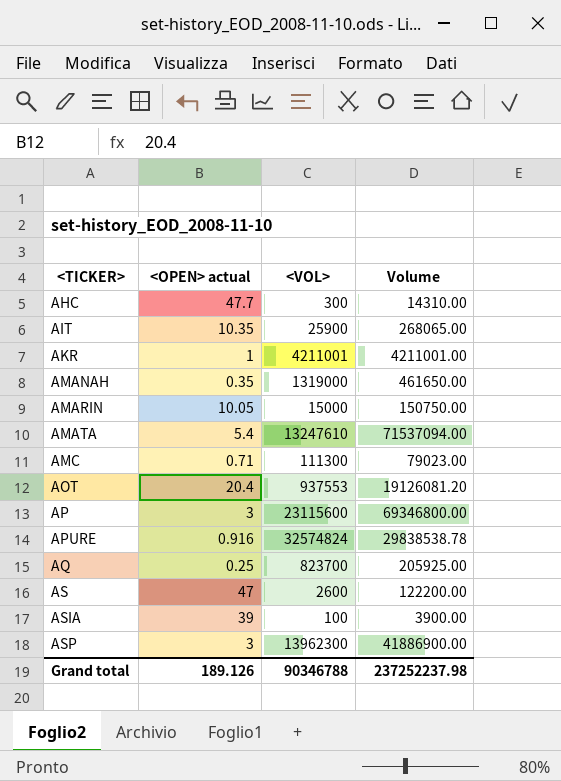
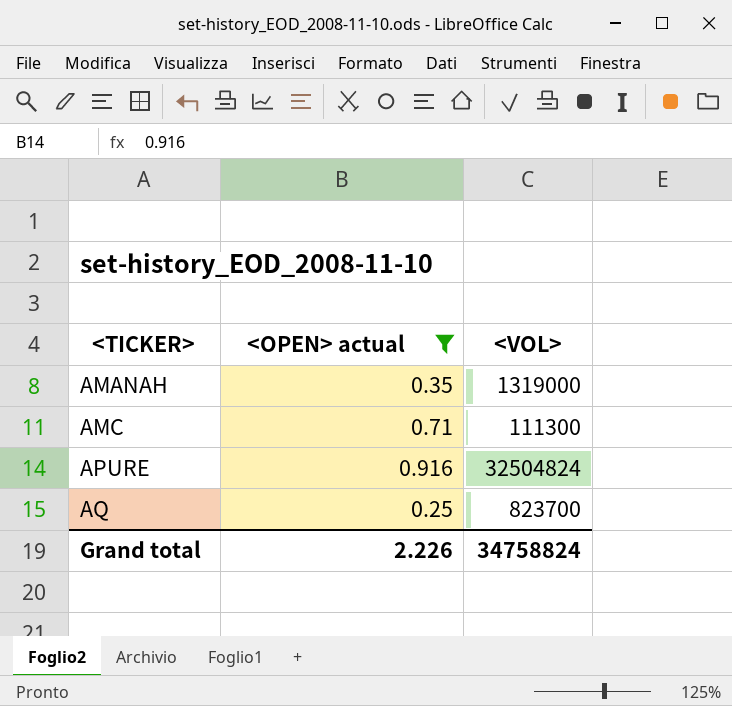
filter: none -> <OPEN> actual <= 0.916
column Volume | formula: [<OPEN> actual] * [<VOL>] -> none
APURE | <VOL>: 32574824 -> 32504824
Grand total | <OPEN> actual: 189.126 -> 2.226
Grand total | <VOL>: 90346788 -> 34758824

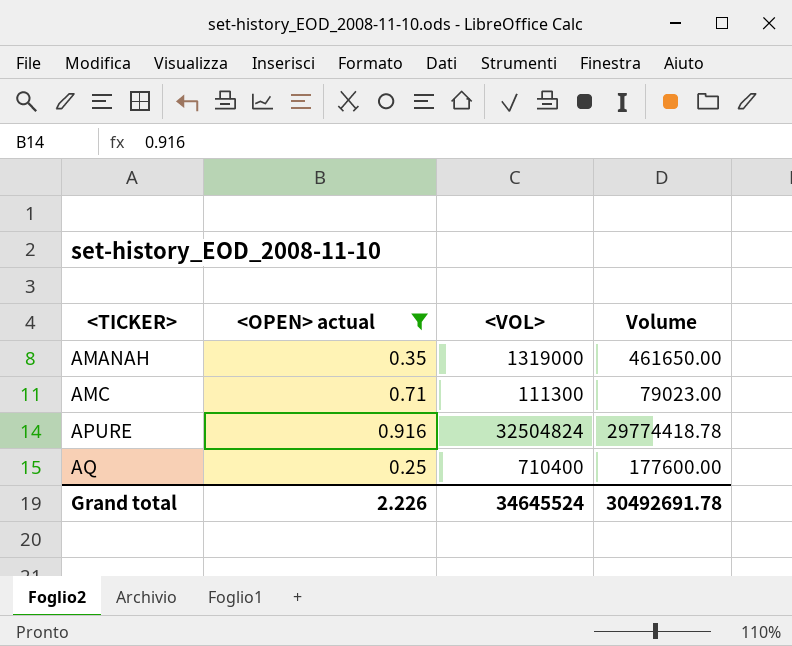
column Volume | formula: none -> [<OPEN> actual] * [<VOL>]
AQ | <VOL>: 823700 -> 710400
Grand total | <VOL>: 34758824 -> 34645524

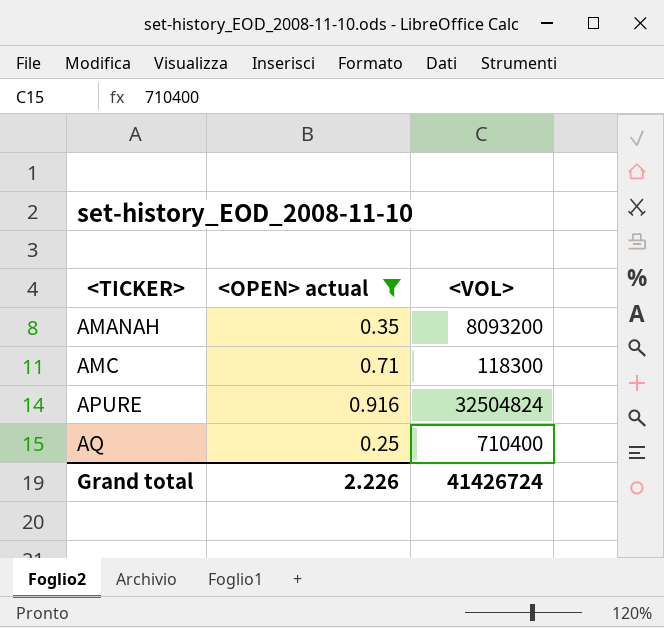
column Volume | formula: [<OPEN> actual] * [<VOL>] -> none
AMANAH | <VOL>: 1319000 -> 8093200
AMC | <VOL>: 111300 -> 118300
Grand total | <VOL>: 34645524 -> 41426724

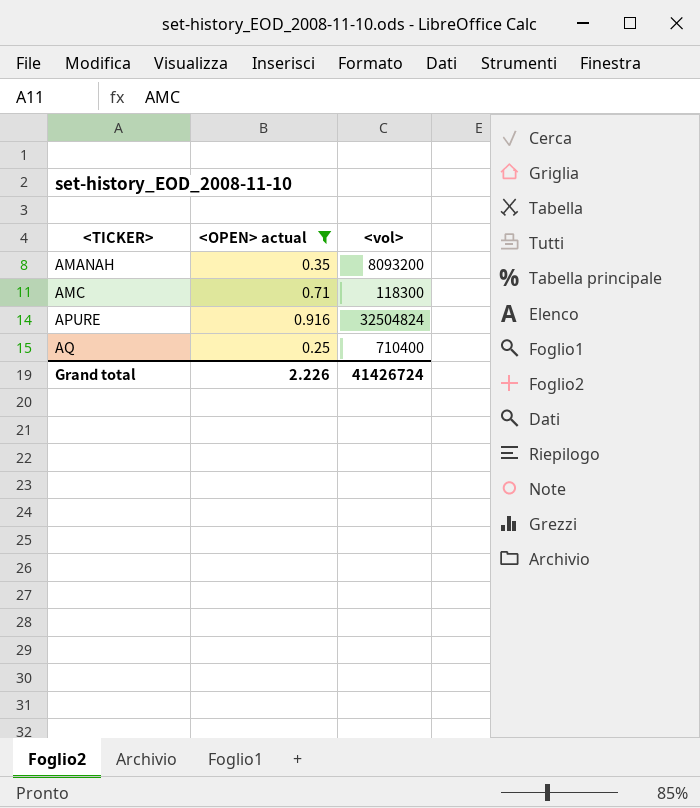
column name: <VOL> -> <vol>

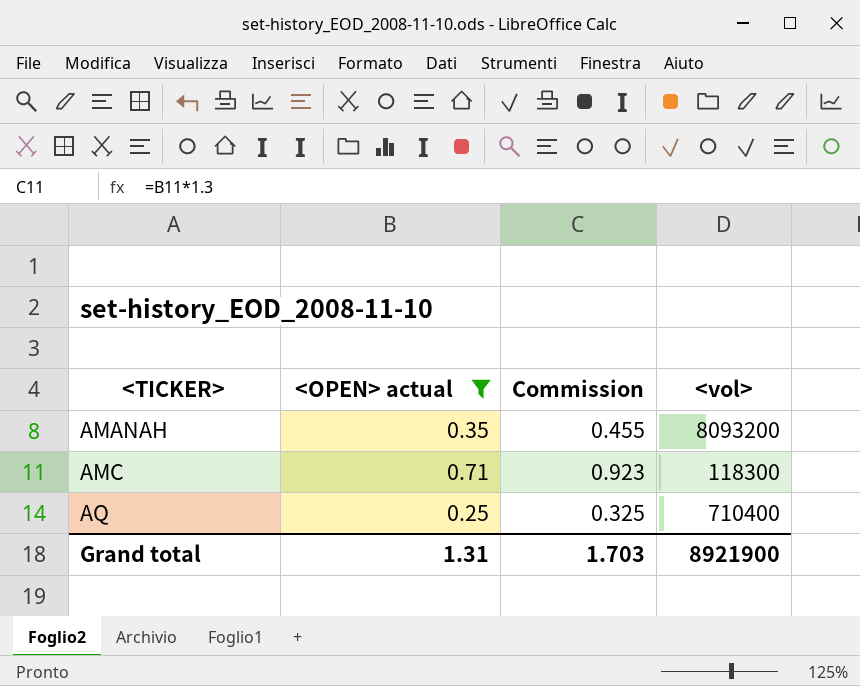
column Commission | formula: none -> [<OPEN> actual] * 1.3
row APURE: 0.916 | 32504824 -> none
Grand total | <OPEN> actual: 2.226 -> 1.31
Grand total | <vol>: 41426724 -> 8921900

